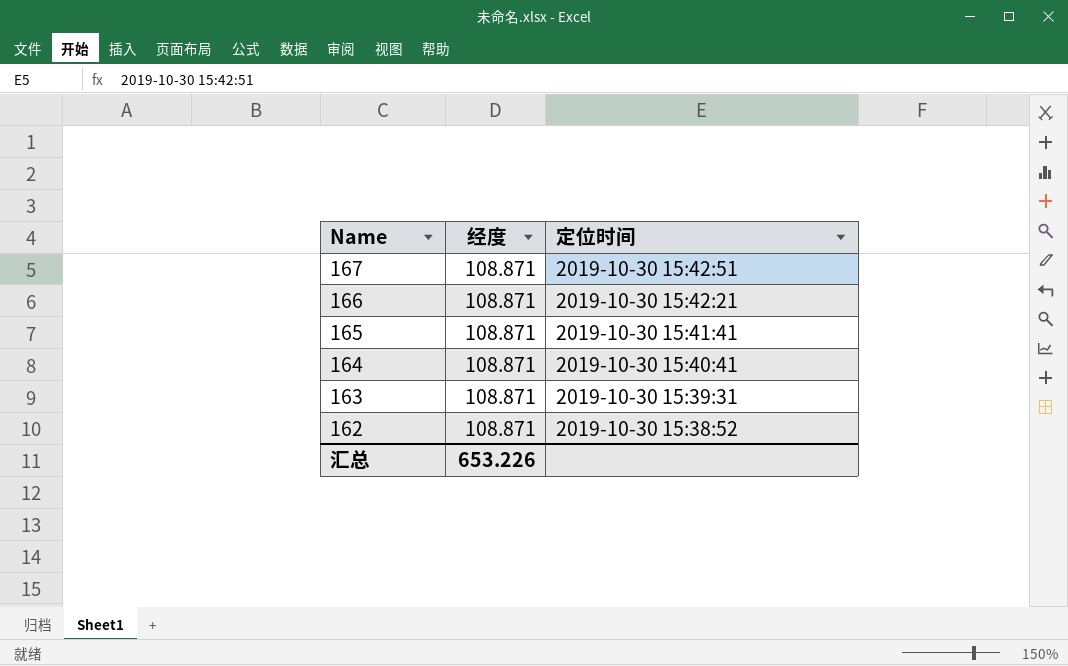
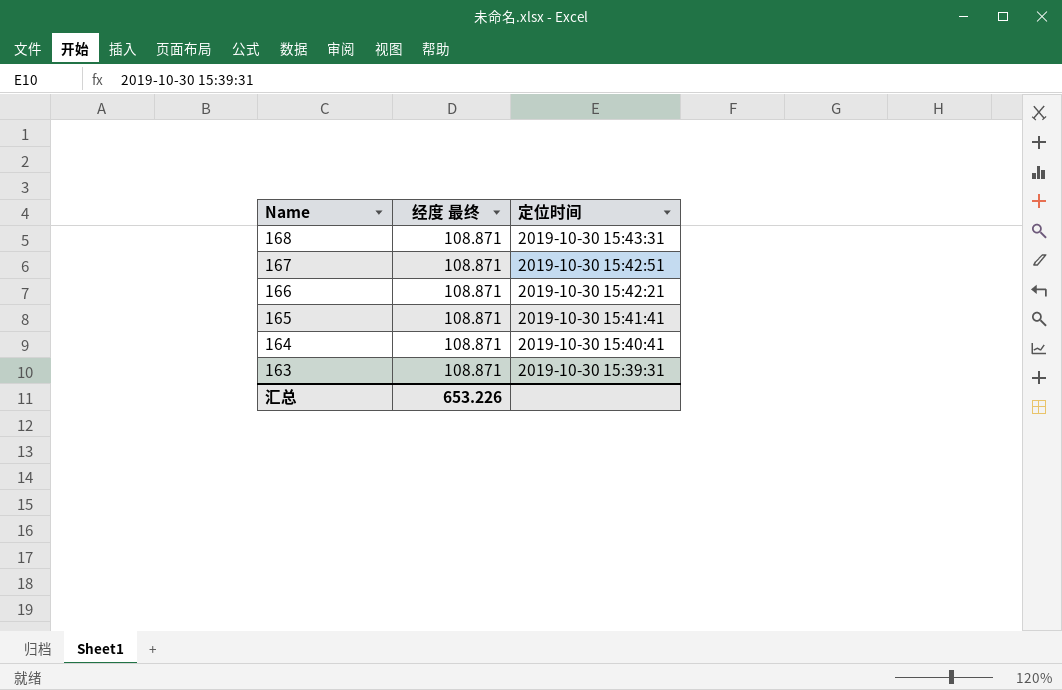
column name: 经度 -> 经度 最终
row 162: 108.871 | 2019-10-30 15:38:52 -> none
row 168: none -> 108.871 | 2019-10-30 15:43:31

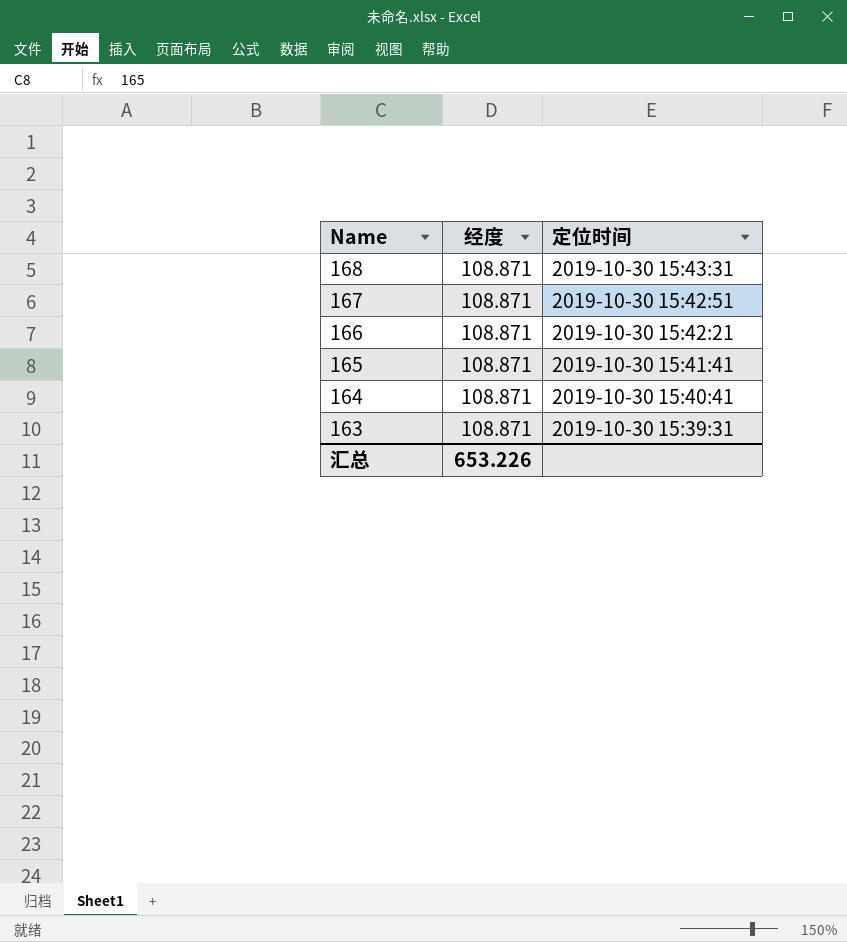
column name: 经度 最终 -> 经度

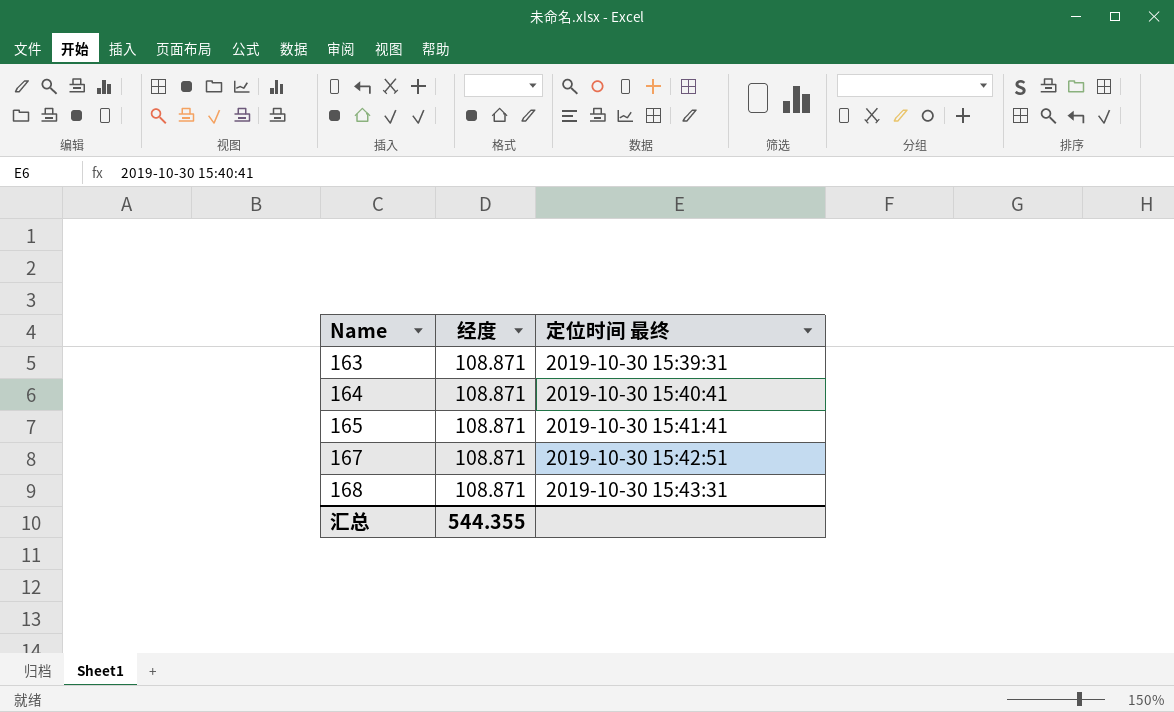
row order: Name descending -> Name ascending
column name: 定位时间 -> 定位时间 最终
row 166: 108.871 | 2019-10-30 15:42:21 -> none
汇总 | 经度: 653.226 -> 544.355

